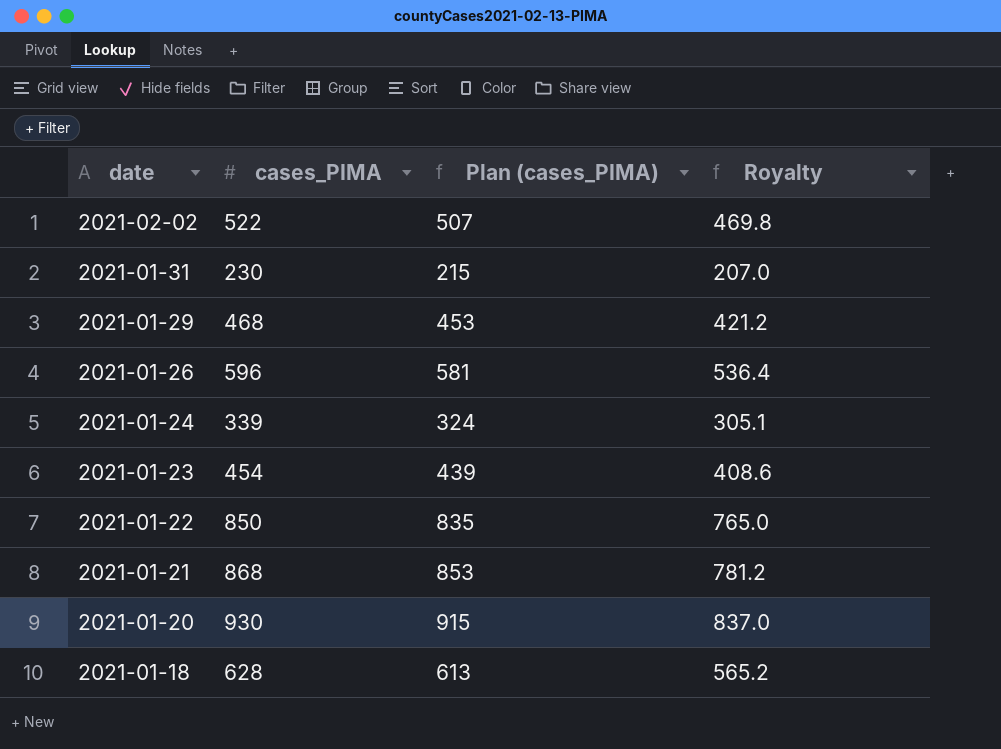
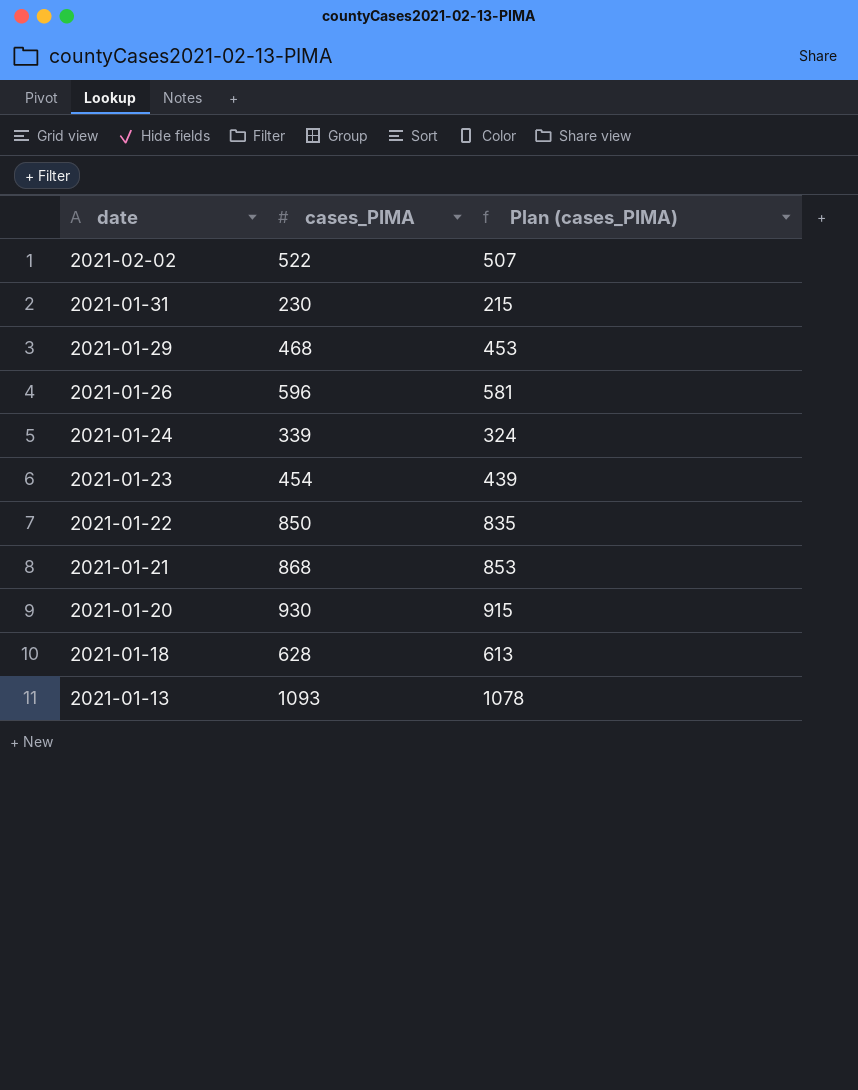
column Royalty | formula: [cases_PIMA] * 0.9 -> none
row 2021-01-13: none -> 1093 | 1078

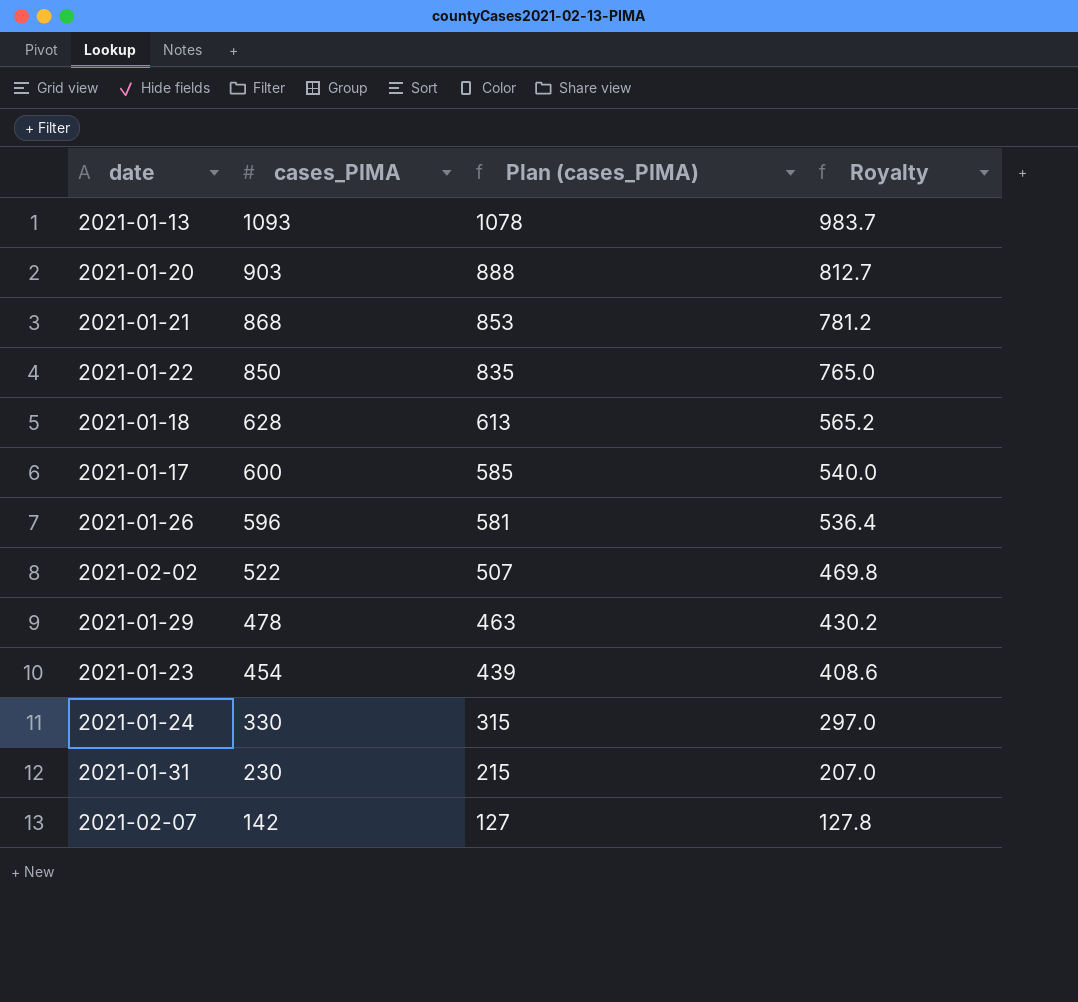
row order: date descending -> cases_PIMA descending
column Royalty | formula: none -> [cases_PIMA] * 0.9
2021-01-20 | cases_PIMA: 930 -> 903
2021-01-20 | Plan (cases_PIMA): 915 -> 888
row 2021-01-17: none -> 600 | 585 | 540.0
2021-01-29 | cases_PIMA: 468 -> 478
2021-01-29 | Plan (cases_PIMA): 453 -> 463
2021-01-24 | cases_PIMA: 339 -> 330
2021-01-24 | Plan (cases_PIMA): 324 -> 315
row 2021-02-07: none -> 142 | 127 | 127.8

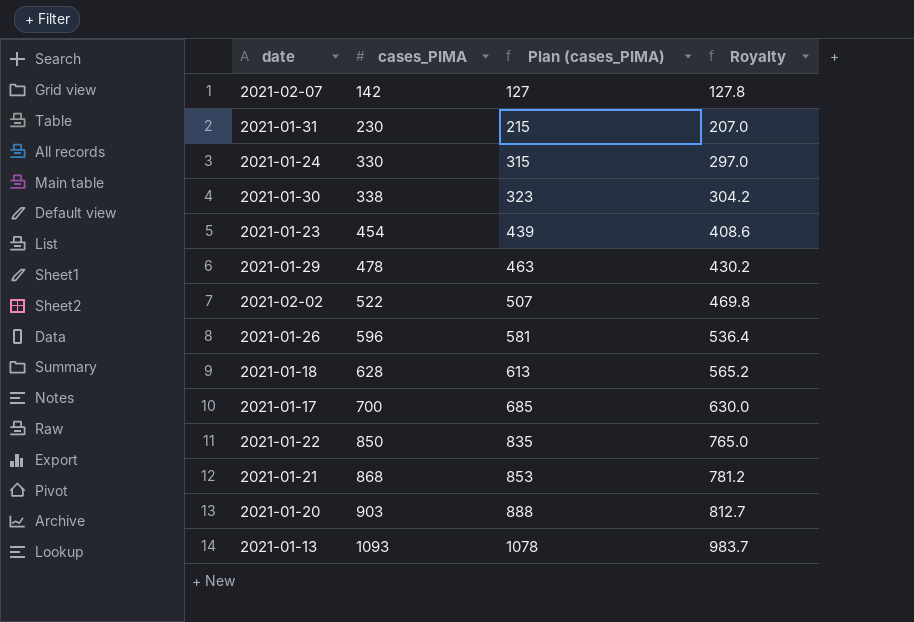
row order: cases_PIMA descending -> cases_PIMA ascending
row 2021-01-30: none -> 338 | 323 | 304.2
2021-01-17 | cases_PIMA: 600 -> 700
2021-01-17 | Plan (cases_PIMA): 585 -> 685
2021-01-17 | Royalty: 540.0 -> 630.0

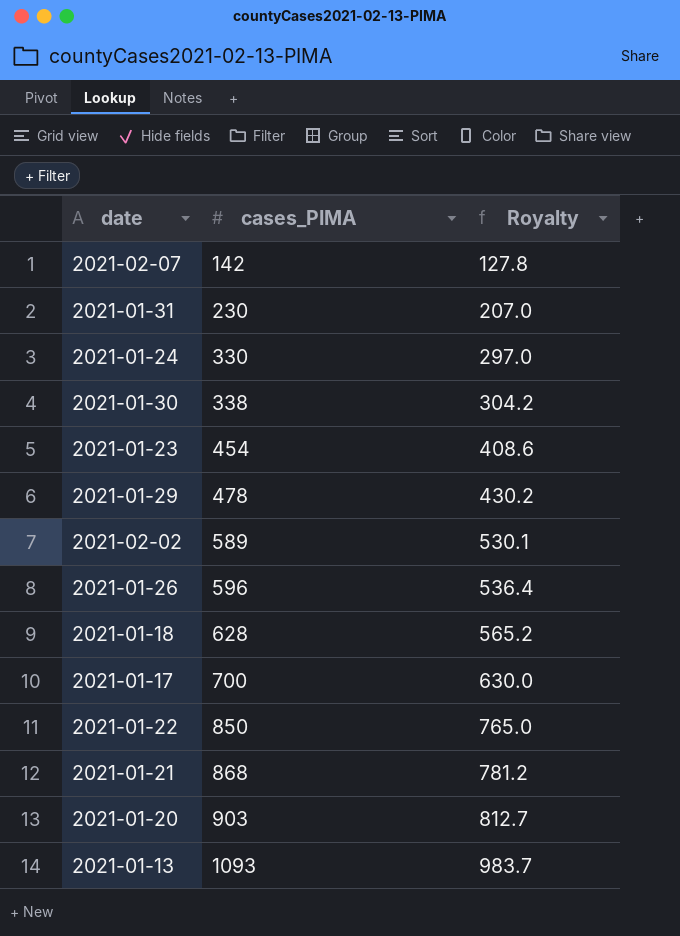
column Plan (cases_PIMA) | formula: [cases_PIMA] - 15 -> none
2021-02-02 | cases_PIMA: 522 -> 589
2021-02-02 | Royalty: 469.8 -> 530.1

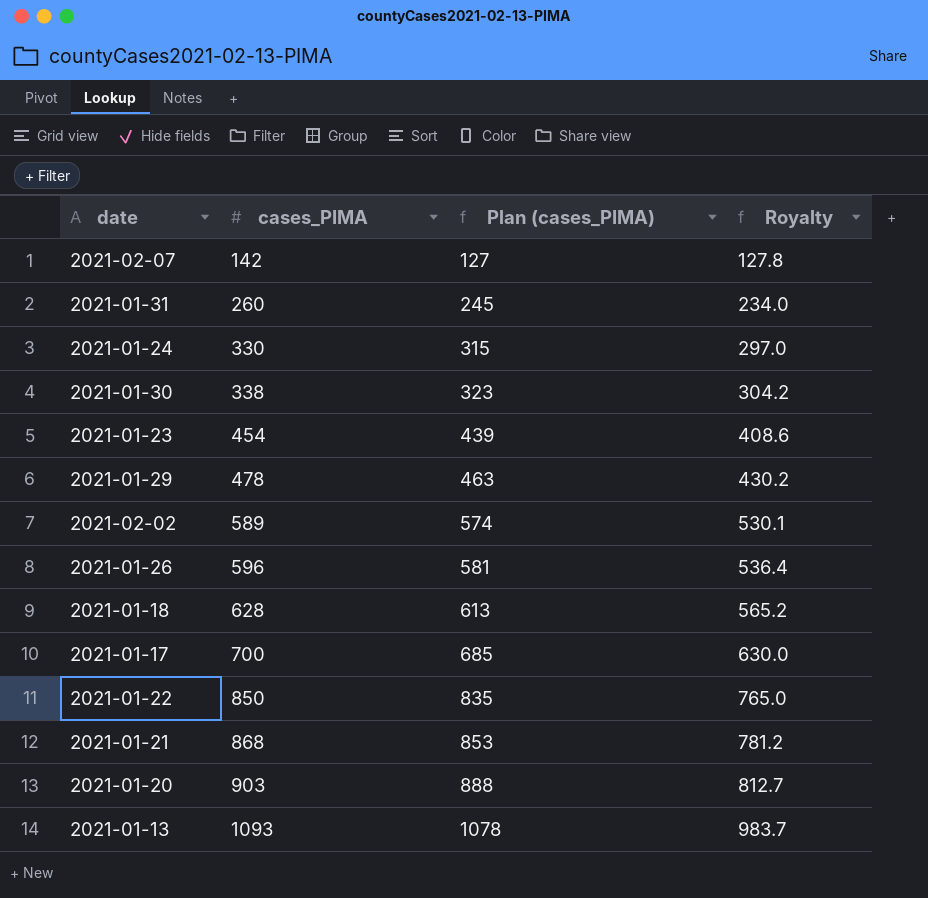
column Plan (cases_PIMA) | formula: none -> [cases_PIMA] - 15
2021-01-31 | cases_PIMA: 230 -> 260
2021-01-31 | Royalty: 207.0 -> 234.0

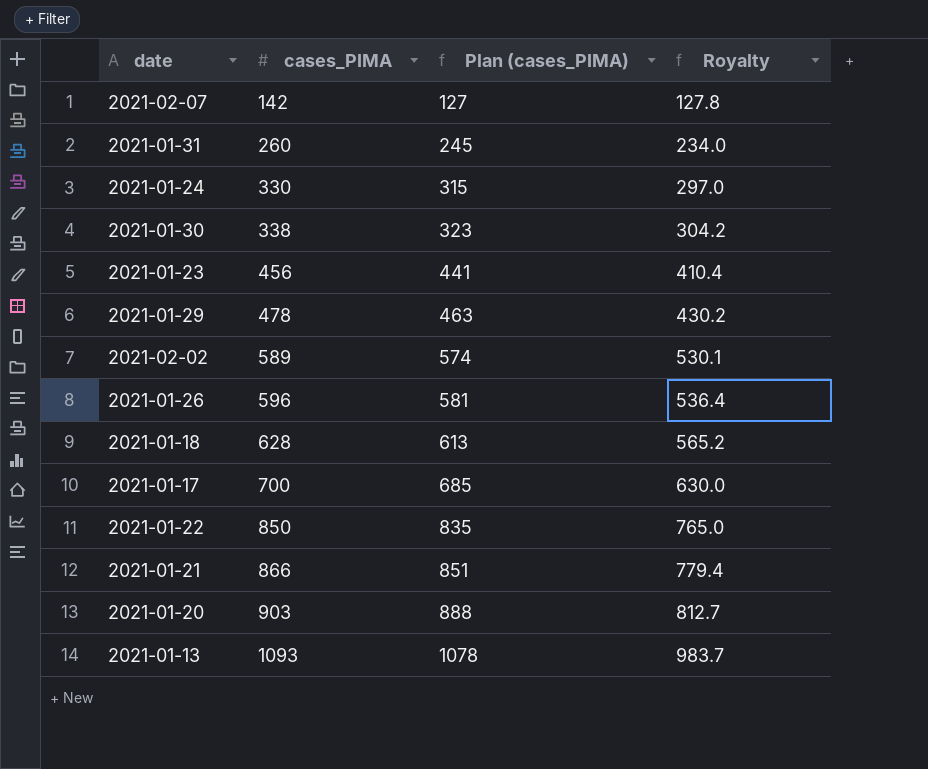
2021-01-23 | cases_PIMA: 454 -> 456
2021-01-23 | Plan (cases_PIMA): 439 -> 441
2021-01-23 | Royalty: 408.6 -> 410.4
2021-01-21 | cases_PIMA: 868 -> 866
2021-01-21 | Plan (cases_PIMA): 853 -> 851
2021-01-21 | Royalty: 781.2 -> 779.4

